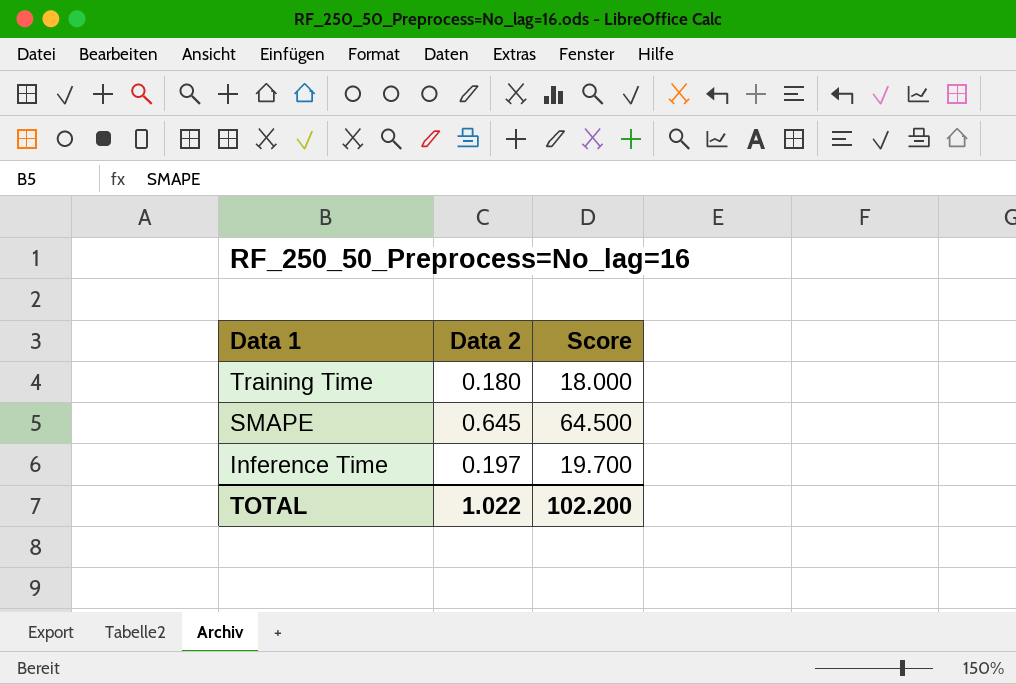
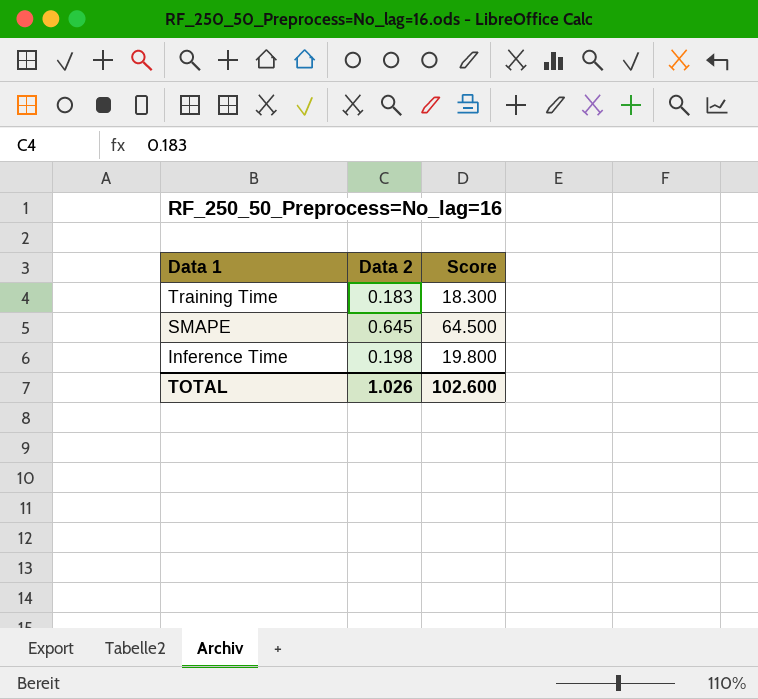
Training Time | Data 2: 0.180 -> 0.183
Training Time | Score: 18.000 -> 18.300
Inference Time | Data 2: 0.197 -> 0.198
Inference Time | Score: 19.700 -> 19.800
TOTAL | Data 2: 1.022 -> 1.026
TOTAL | Score: 102.200 -> 102.600

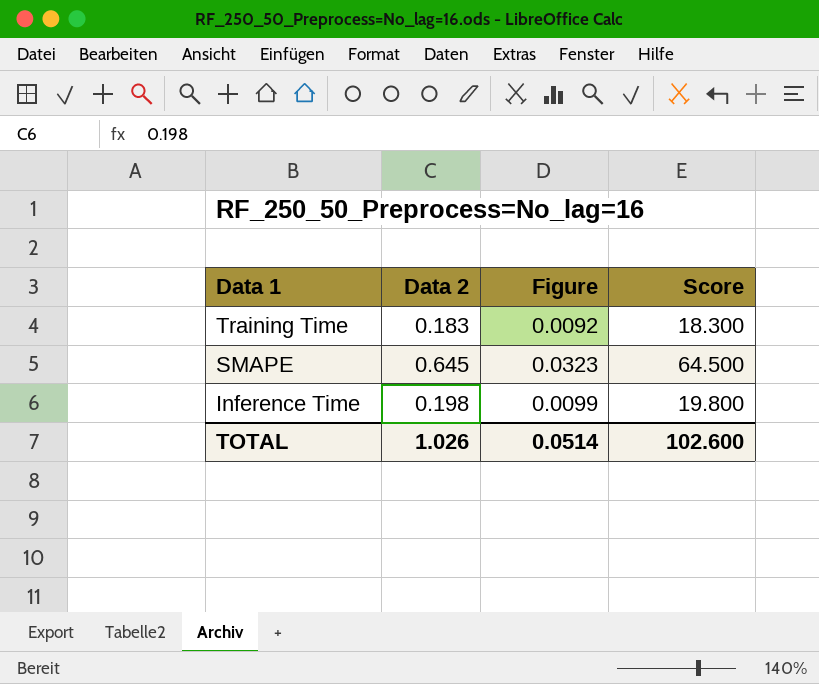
column Figure | formula: none -> [Data 2] * 0.05

